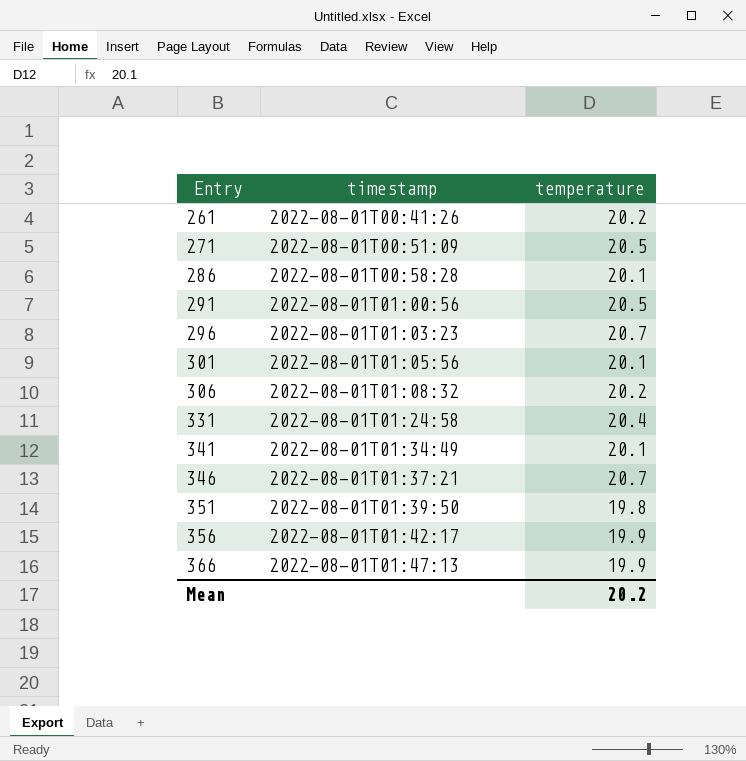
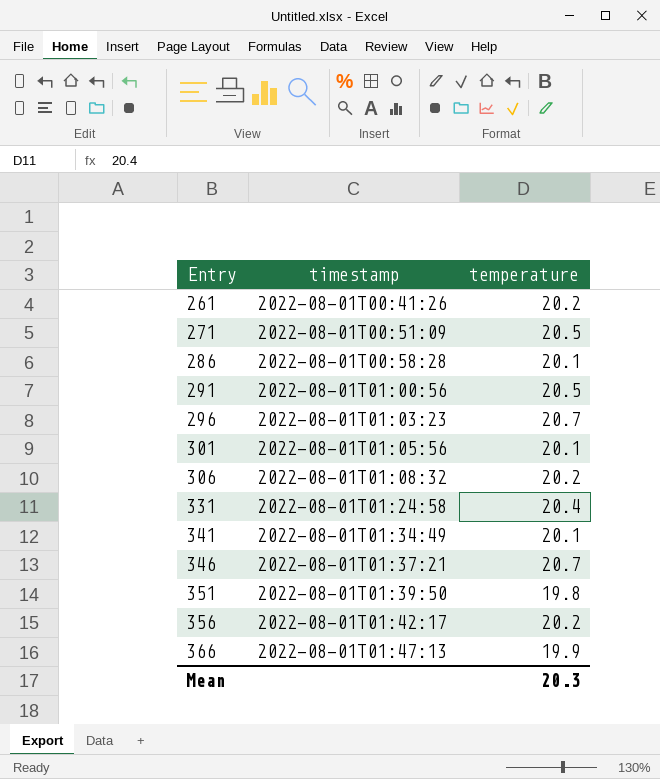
356 | temperature: 19.9 -> 20.2
Mean | temperature: 20.2 -> 20.3

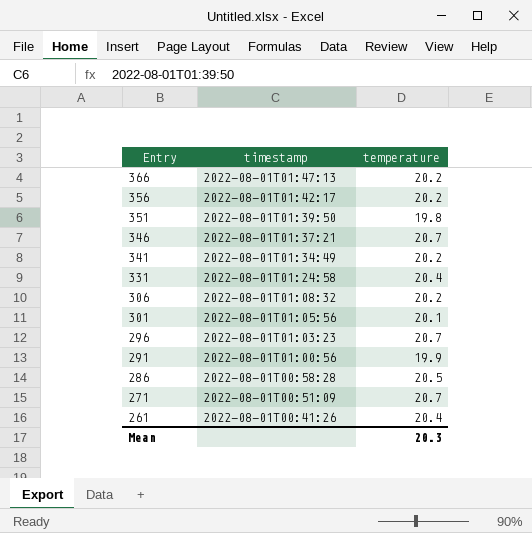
row order: Entry ascending -> Entry descending
366 | temperature: 19.9 -> 20.2
341 | temperature: 20.1 -> 20.2
291 | temperature: 20.5 -> 19.9
286 | temperature: 20.1 -> 20.5
271 | temperature: 20.5 -> 20.7
261 | temperature: 20.2 -> 20.4

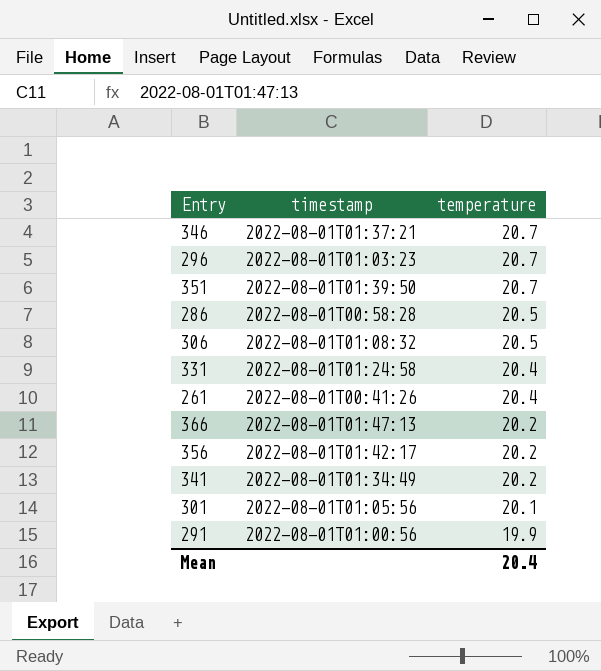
row order: Entry descending -> temperature descending
row 271: 2022-08-01T00:51:09 | 20.7 -> none
351 | temperature: 19.8 -> 20.7
306 | temperature: 20.2 -> 20.5
Mean | temperature: 20.3 -> 20.4

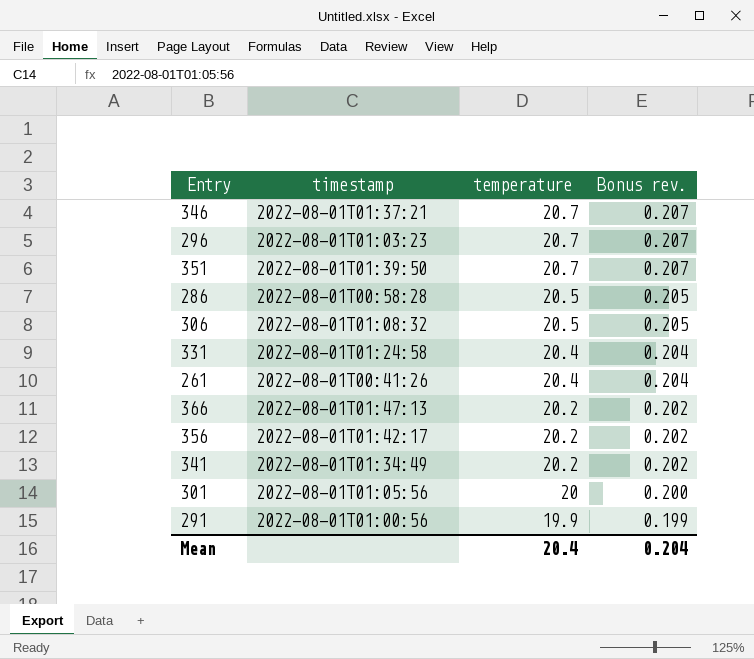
column Bonus rev. | formula: none -> [temperature] * 0.01
301 | temperature: 20.1 -> 20

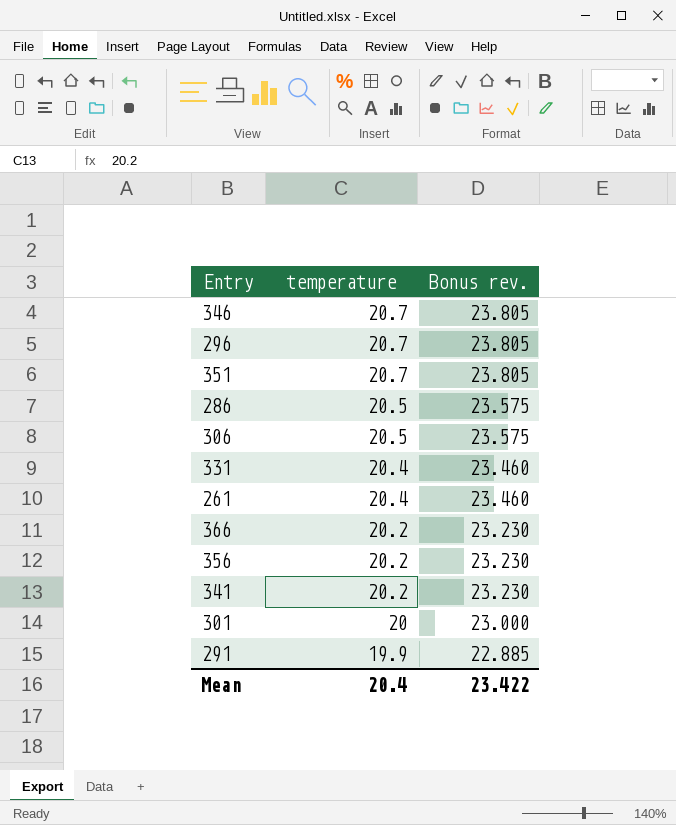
column timestamp | position: 2 -> none
column Bonus rev. | formula: [temperature] * 0.01 -> [temperature] * 1.15
Mean | Bonus rev.: 0.204 -> 23.422

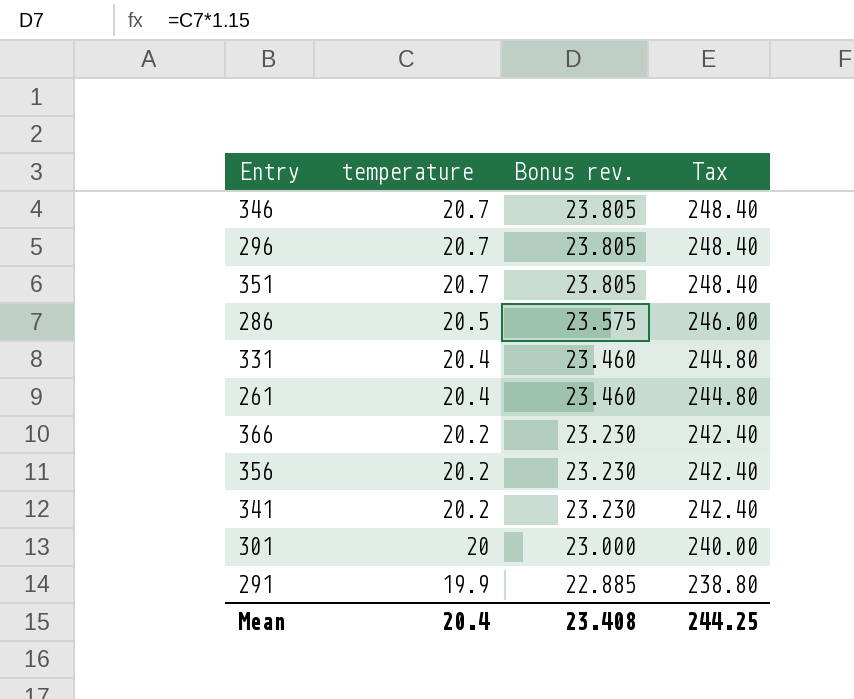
column Tax | formula: none -> [temperature] * 12
row 306: 20.5 | 23.575 -> none
Mean | Bonus rev.: 23.422 -> 23.408

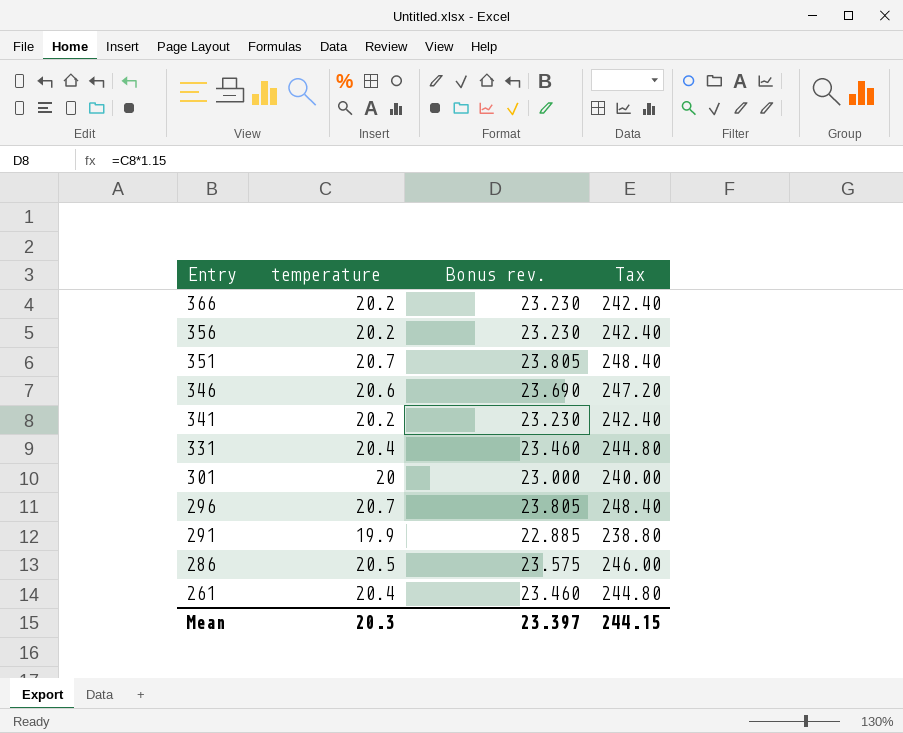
row order: temperature descending -> Entry descending
346 | temperature: 20.7 -> 20.6
346 | Bonus rev.: 23.805 -> 23.690
346 | Tax: 248.40 -> 247.20
Mean | temperature: 20.4 -> 20.3
Mean | Bonus rev.: 23.408 -> 23.397
Mean | Tax: 244.25 -> 244.15

